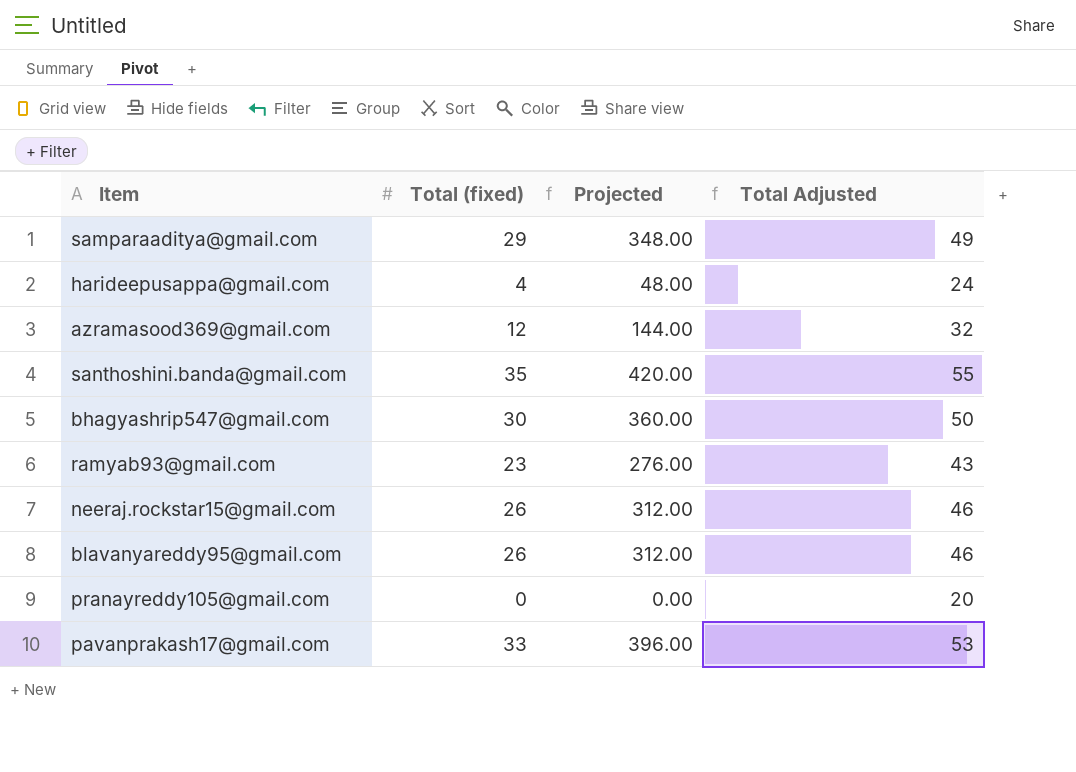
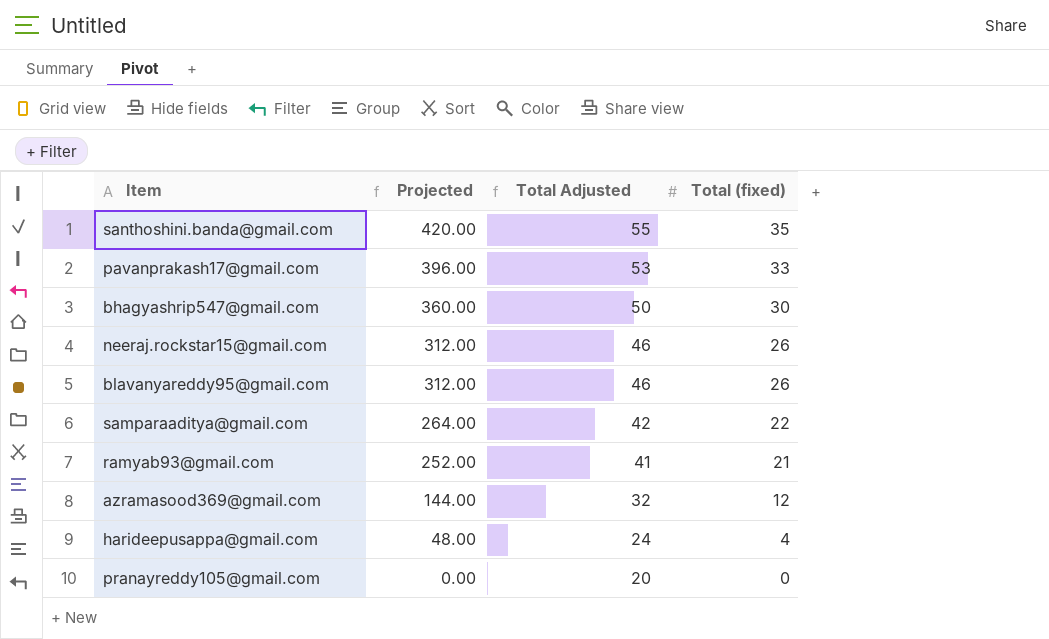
row order: none -> Projected descending
column Total (fixed) | position: 2 -> 4
samparaaditya@gmail.com | Projected: 348.00 -> 264.00
samparaaditya@gmail.com | Total Adjusted: 49 -> 42
samparaaditya@gmail.com | Total (fixed): 29 -> 22
ramyab93@gmail.com | Projected: 276.00 -> 252.00
ramyab93@gmail.com | Total Adjusted: 43 -> 41
ramyab93@gmail.com | Total (fixed): 23 -> 21

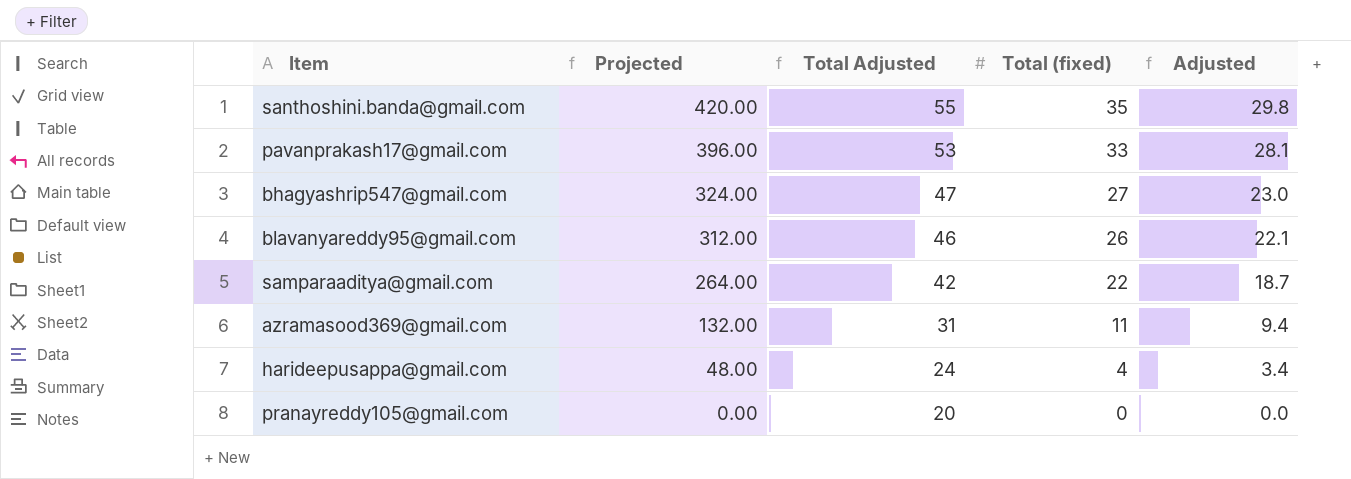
column Adjusted | formula: none -> [Total (fixed)] * 0.85
row neeraj.rockstar15@gmail.com: 312.00 | 46 | 26 -> none
row ramyab93@gmail.com: 252.00 | 41 | 21 -> none
bhagyashrip547@gmail.com | Projected: 360.00 -> 324.00
bhagyashrip547@gmail.com | Total Adjusted: 50 -> 47
bhagyashrip547@gmail.com | Total (fixed): 30 -> 27
azramasood369@gmail.com | Projected: 144.00 -> 132.00
azramasood369@gmail.com | Total Adjusted: 32 -> 31
azramasood369@gmail.com | Total (fixed): 12 -> 11

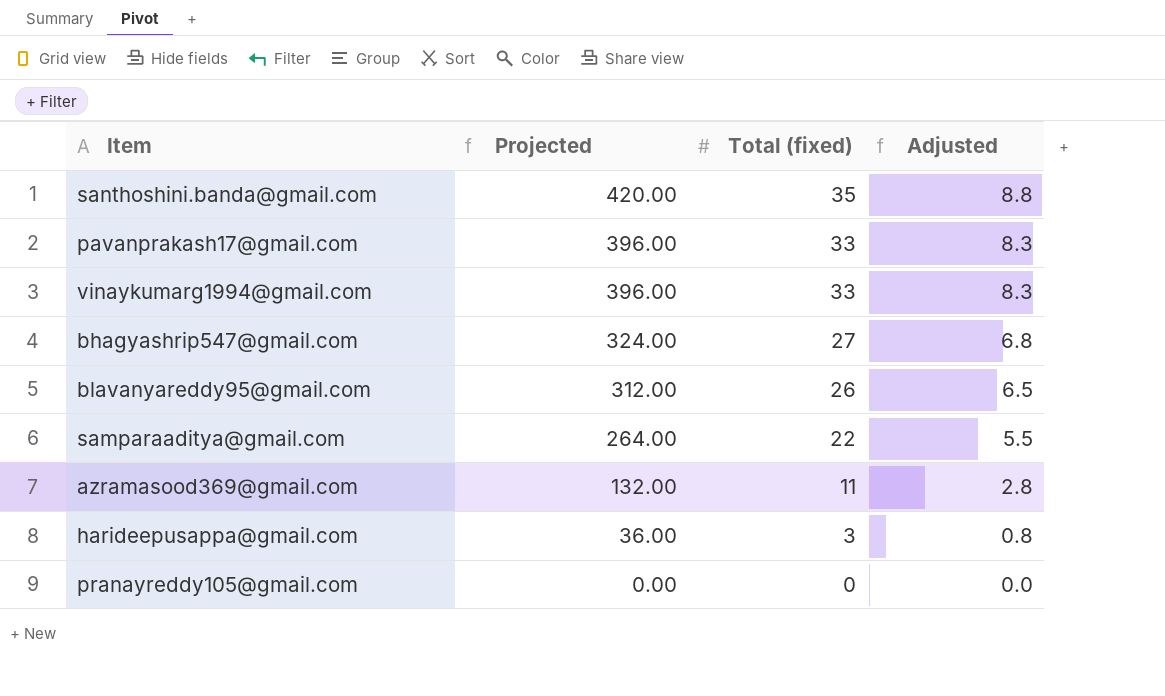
column Total Adjusted | formula: [Total (fixed)] + 20 -> none
column Adjusted | formula: [Total (fixed)] * 0.85 -> [Total (fixed)] * 0.25
row vinaykumarg1994@gmail.com: none -> 396.00 | 33 | 8.3
harideepusappa@gmail.com | Projected: 48.00 -> 36.00
harideepusappa@gmail.com | Total (fixed): 4 -> 3

